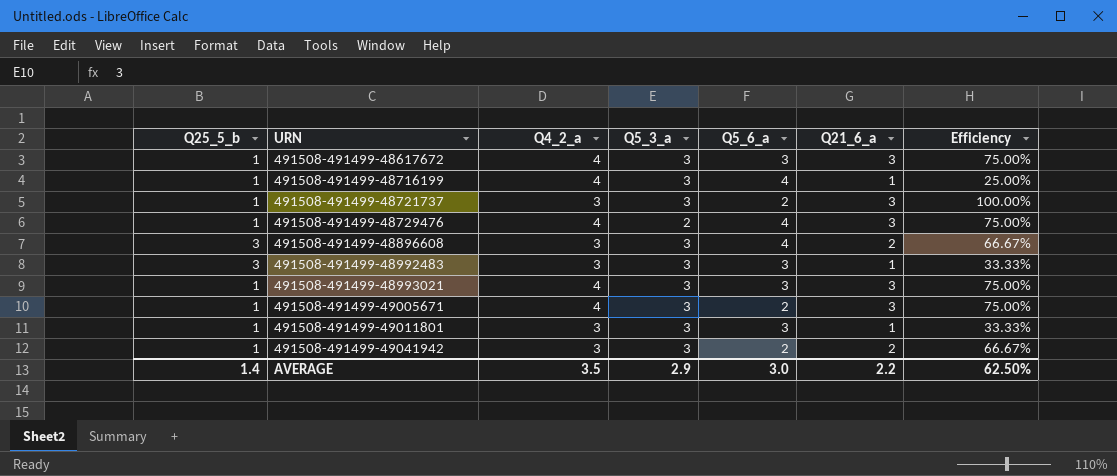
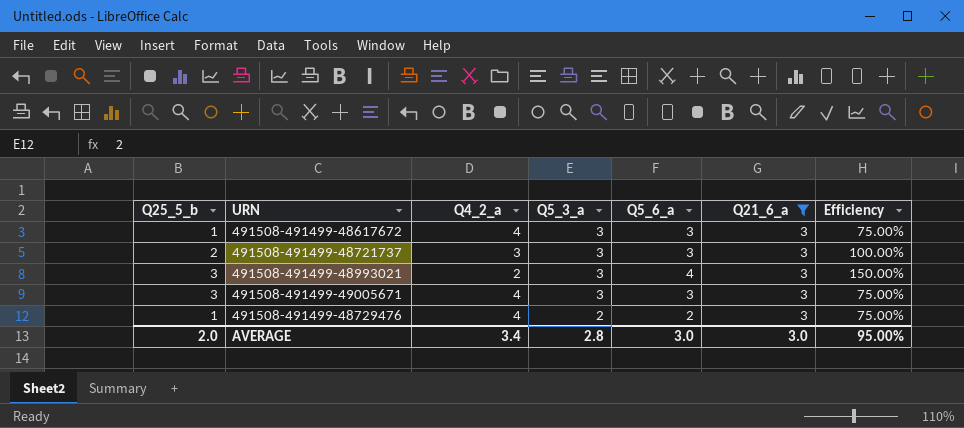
filter: none -> Q21_6_a = 3
row order: URN ascending -> Q5_3_a descending
491508-491499-48721737 | Q25_5_b: 1 -> 2
491508-491499-48721737 | Q5_6_a: 2 -> 3
491508-491499-48993021 | Q25_5_b: 1 -> 3
491508-491499-48993021 | Q4_2_a: 4 -> 2
491508-491499-48993021 | Q5_6_a: 3 -> 4
491508-491499-48993021 | Efficiency: 75.00% -> 150.00%
491508-491499-49005671 | Q25_5_b: 1 -> 3
491508-491499-49005671 | Q5_6_a: 2 -> 3
491508-491499-48729476 | Q5_6_a: 4 -> 2
AVERAGE | Q25_5_b: 1.4 -> 2.0
AVERAGE | Q4_2_a: 3.5 -> 3.4
AVERAGE | Q5_3_a: 2.9 -> 2.8
AVERAGE | Q21_6_a: 2.2 -> 3.0
AVERAGE | Efficiency: 62.50% -> 95.00%

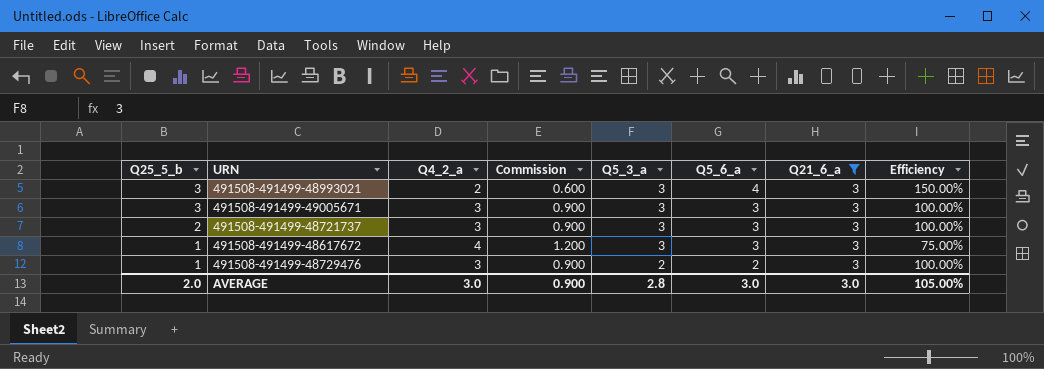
row order: Q5_3_a descending -> Q25_5_b descending
column Commission | formula: none -> [Q4_2_a] * 0.3
491508-491499-49005671 | Q4_2_a: 4 -> 3
491508-491499-49005671 | Efficiency: 75.00% -> 100.00%
491508-491499-48729476 | Q4_2_a: 4 -> 3
491508-491499-48729476 | Efficiency: 75.00% -> 100.00%
AVERAGE | Q4_2_a: 3.4 -> 3.0
AVERAGE | Efficiency: 95.00% -> 105.00%

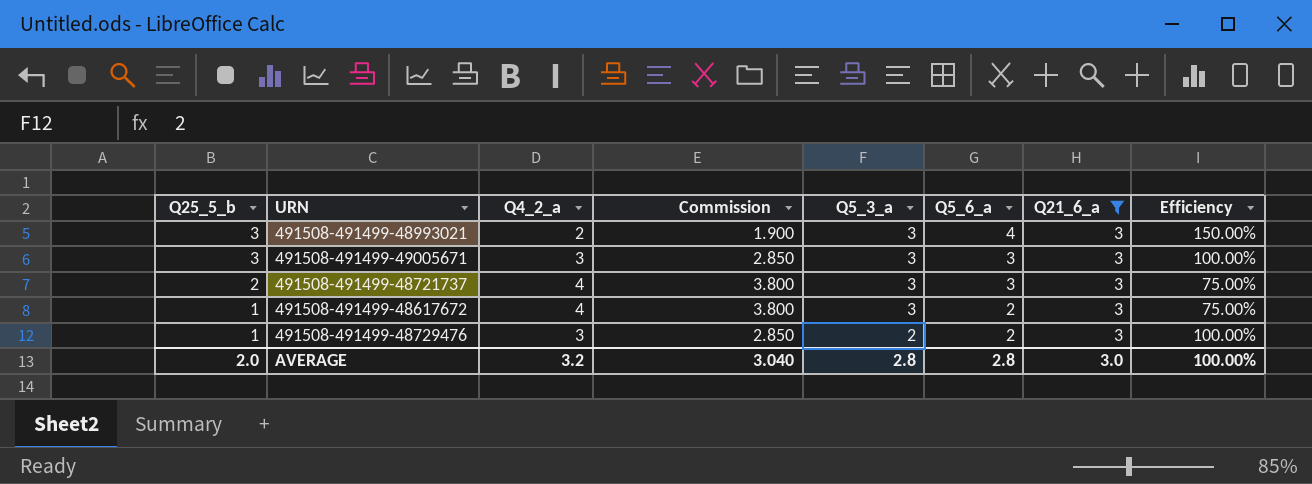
column Commission | formula: [Q4_2_a] * 0.3 -> [Q4_2_a] * 0.95
491508-491499-48721737 | Q4_2_a: 3 -> 4
491508-491499-48721737 | Efficiency: 100.00% -> 75.00%
491508-491499-48617672 | Q5_6_a: 3 -> 2
AVERAGE | Q4_2_a: 3.0 -> 3.2
AVERAGE | Commission: 0.900 -> 3.040
AVERAGE | Q5_6_a: 3.0 -> 2.8
AVERAGE | Efficiency: 105.00% -> 100.00%

